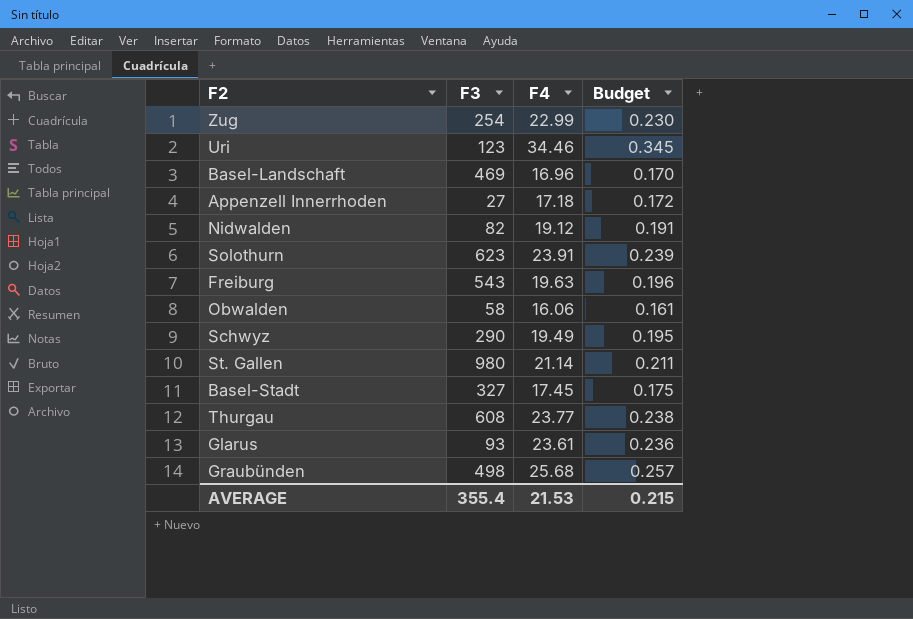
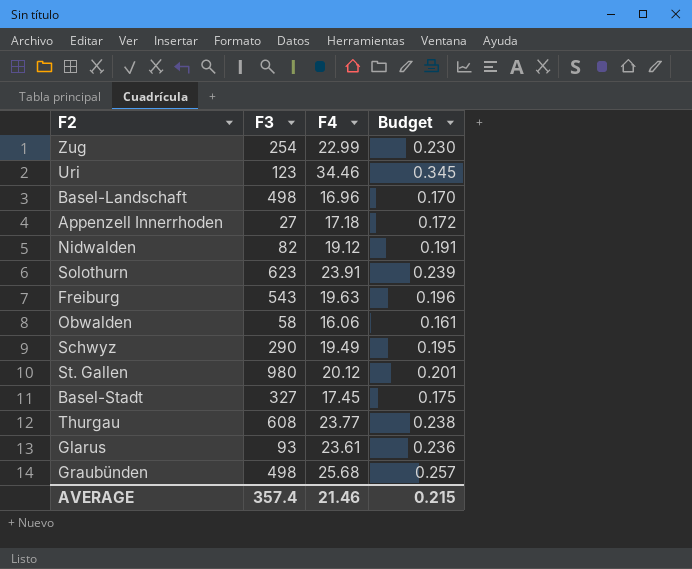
Basel-Landschaft | F3: 469 -> 498
St. Gallen | F4: 21.14 -> 20.12
St. Gallen | Budget: 0.211 -> 0.201
AVERAGE | F3: 355.4 -> 357.4
AVERAGE | F4: 21.53 -> 21.46

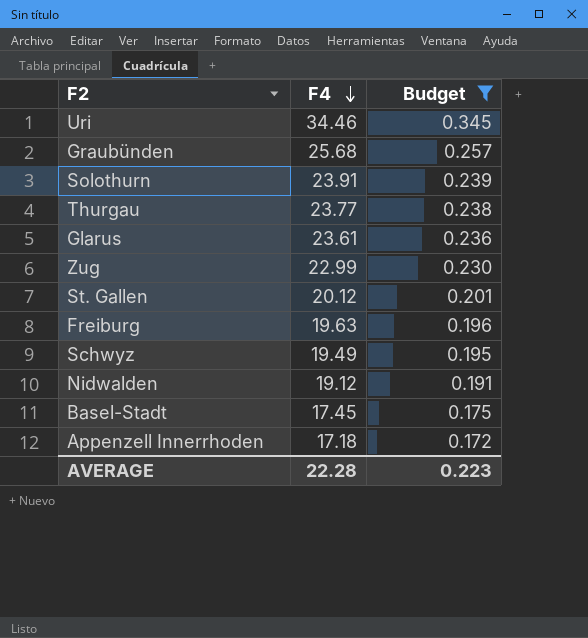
filter: none -> Budget >= 0.172
row order: none -> F4 descending
column F3 | position: 2 -> none
AVERAGE | F4: 21.46 -> 22.28
AVERAGE | Budget: 0.215 -> 0.223

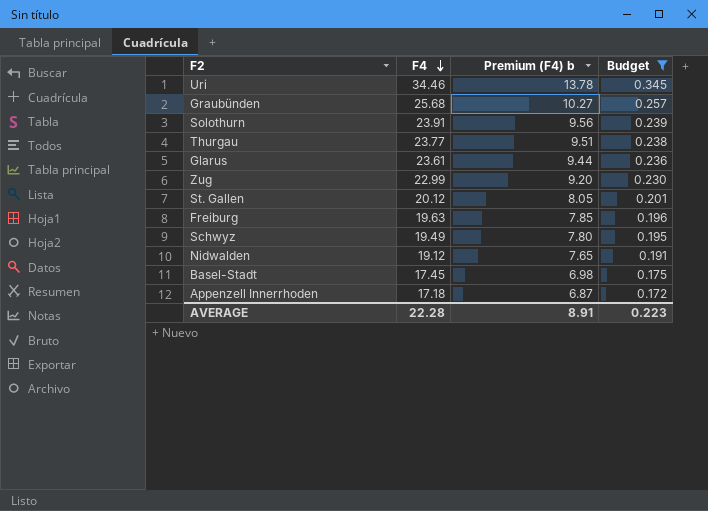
column Premium (F4) b | formula: none -> [F4] * 0.4

